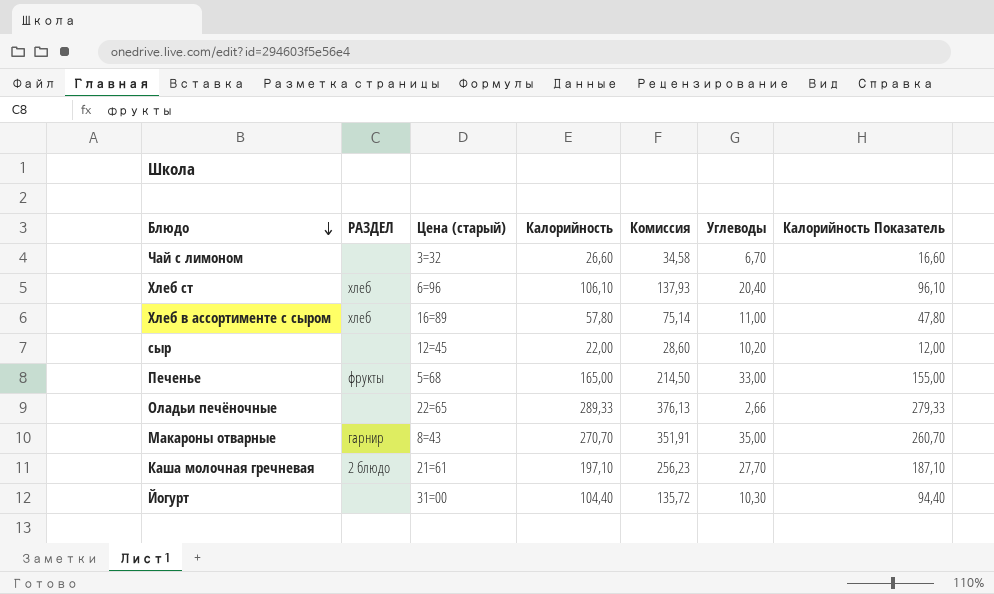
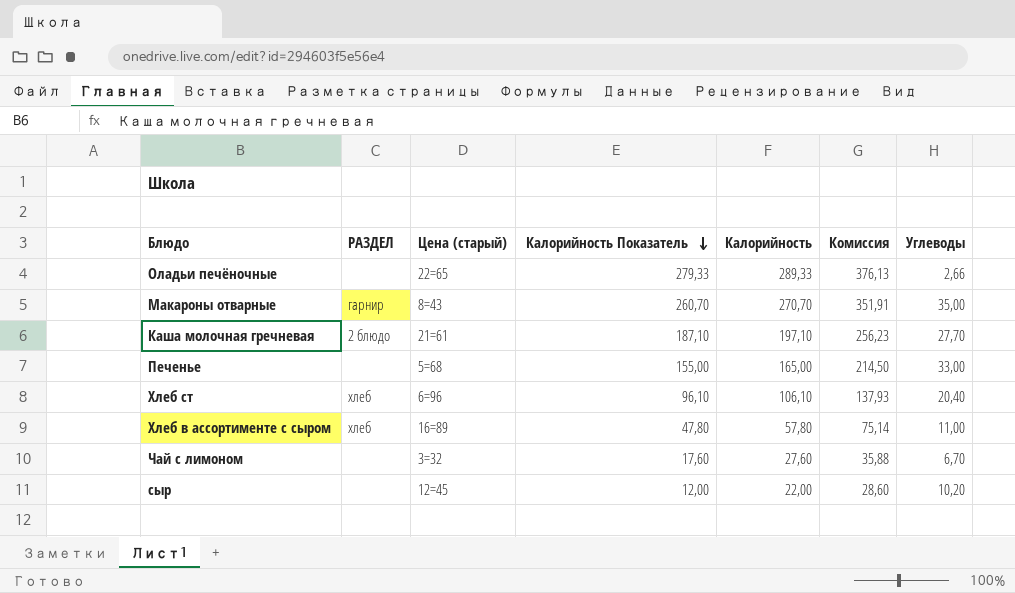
row order: Блюдо descending -> Калорийность Показатель descending
column Калорийность Показатель | position: 7 -> 4
row Йогурт: none | 31=00 | 104,40 | 135,72 | 10,30 | 94,40 -> none
Печенье | РАЗДЕЛ: фрукты -> none
Чай с лимоном | Калорийность Показатель: 16,60 -> 17,60
Чай с лимоном | Калорийность: 26,60 -> 27,60
Чай с лимоном | Комиссия: 34,58 -> 35,88

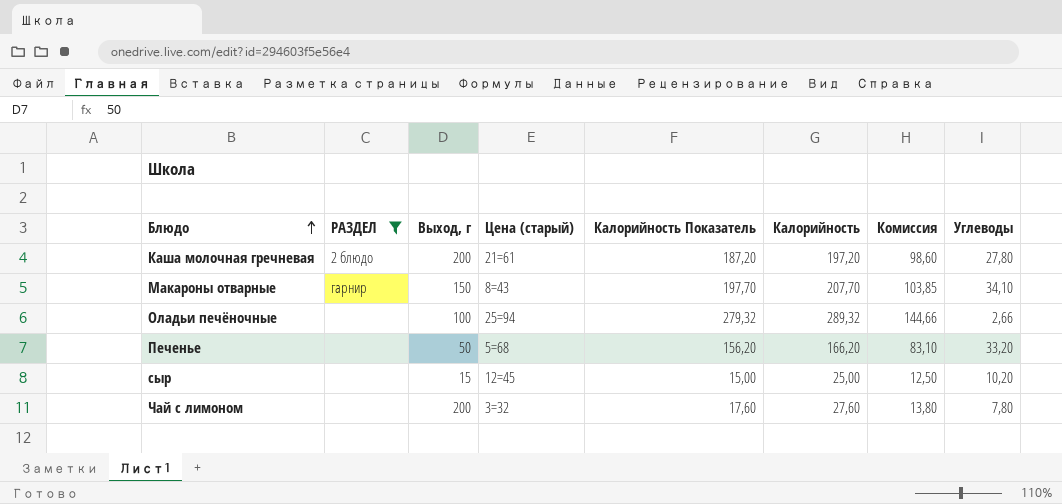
filter: none -> РАЗДЕЛ != хлеб
row order: Калорийность Показатель descending -> Блюдо ascending
column Выход, г | position: none -> 3
column Комиссия | formula: [Калорийность] * 1,3 -> [Калорийность] * 0,5
Каша молочная гречневая | Калорийность Показатель: 187,10 -> 187,20
Каша молочная гречневая | Калорийность: 197,10 -> 197,20
Каша молочная гречневая | Углеводы: 27,70 -> 27,80
Макароны отварные | Калорийность Показатель: 260,70 -> 197,70
Макароны отварные | Калорийность: 270,70 -> 207,70
Макароны отварные | Углеводы: 35,00 -> 34,10
Оладьи печёночные | Цена (старый): 22=65 -> 25=94
Оладьи печёночные | Калорийность Показатель: 279,33 -> 279,32
Оладьи печёночные | Калорийность: 289,33 -> 289,32
Печенье | Калорийность Показатель: 155,00 -> 156,20
Печенье | Калорийность: 165,00 -> 166,20
Печенье | Углеводы: 33,00 -> 33,20
сыр | Калорийность Показатель: 12,00 -> 15,00
сыр | Калорийность: 22,00 -> 25,00
Чай с лимоном | Углеводы: 6,70 -> 7,80

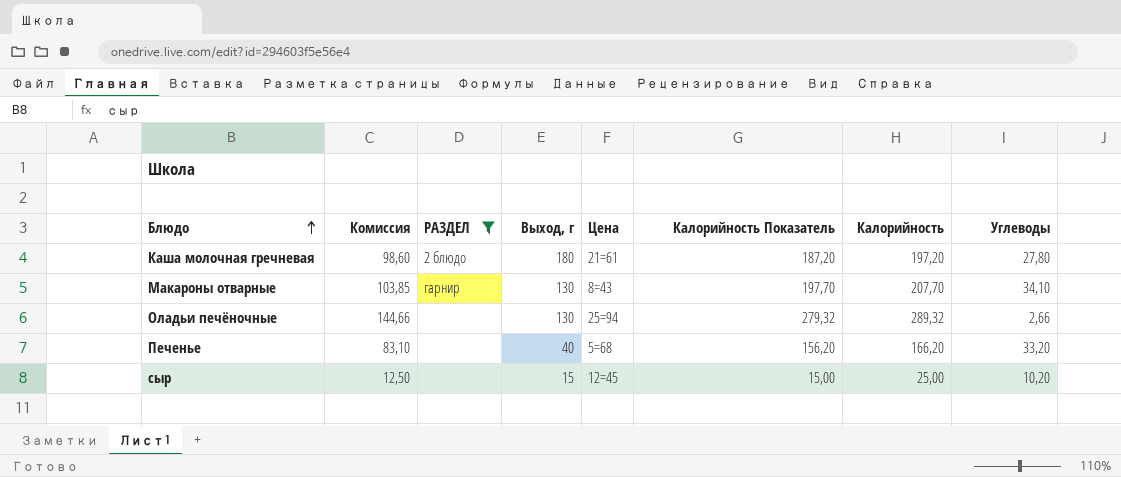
column Комиссия | position: 7 -> 2
column name: Цена (старый) -> Цена
row Чай с лимоном: none | 200 | 3=32 | 17,60 | 27,60 | 13,80 | 7,80 -> none
Каша молочная гречневая | Выход, г: 200 -> 180
Макароны отварные | Выход, г: 150 -> 130
Оладьи печёночные | Выход, г: 100 -> 130
Печенье | Выход, г: 50 -> 40

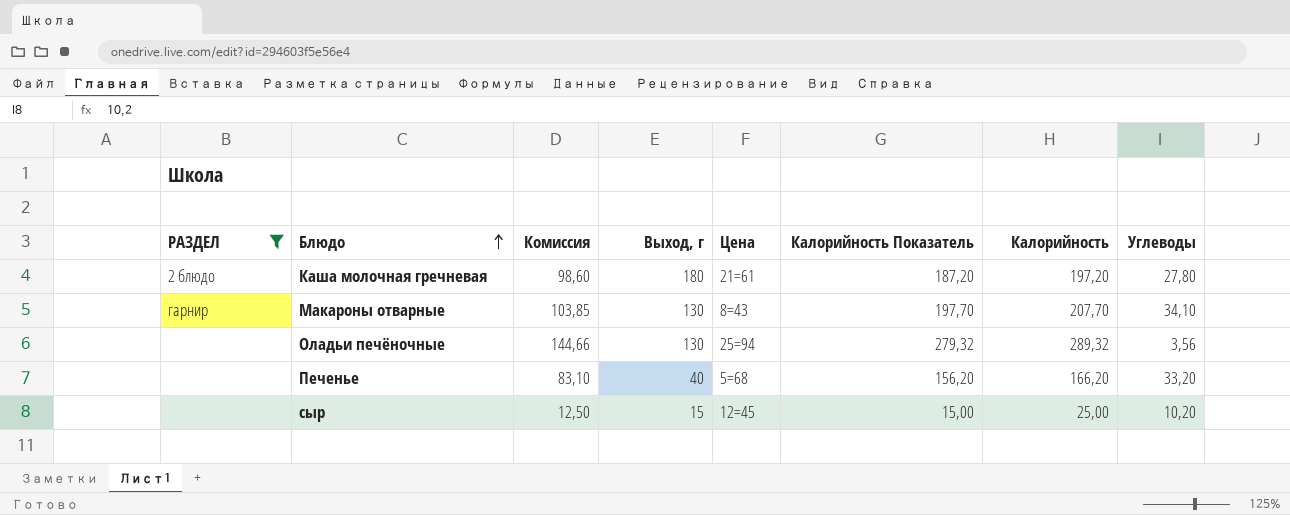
column РАЗДЕЛ | position: 3 -> 1
Оладьи печёночные | Углеводы: 2,66 -> 3,56

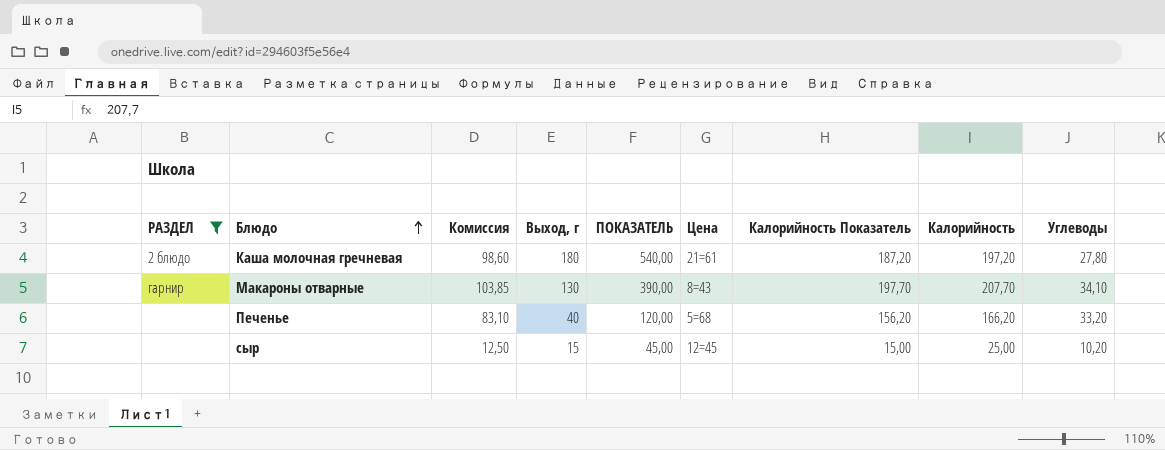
column ПОКАЗАТЕЛЬ | formula: none -> [Выход, г] * 3
row Оладьи печёночные: none | 144,66 | 130 | 25=94 | 279,32 | 289,32 | 3,56 -> none

